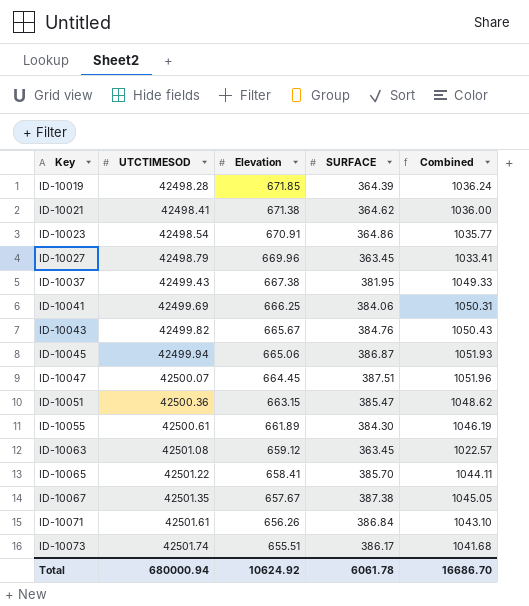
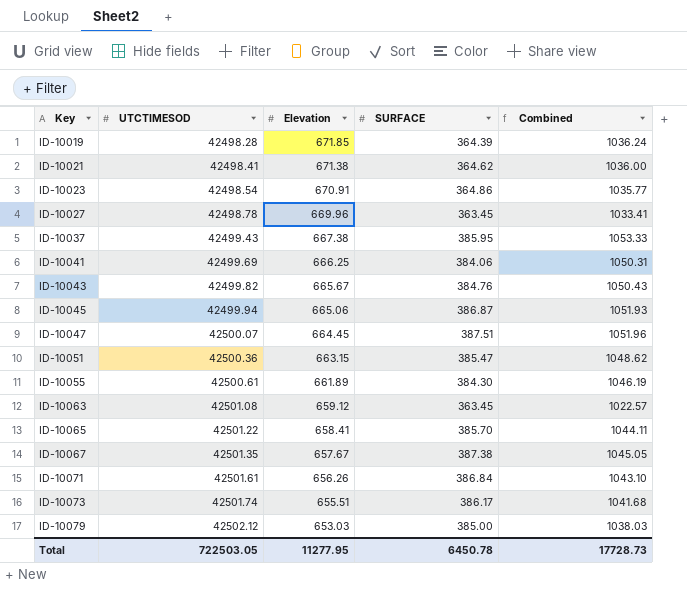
ID-10027 | UTCTIMESOD: 42498.79 -> 42498.78
ID-10037 | SURFACE: 381.95 -> 385.95
ID-10037 | Combined: 1049.33 -> 1053.33
row ID-10079: none -> 42502.12 | 653.03 | 385.00 | 1038.03
Total | UTCTIMESOD: 680000.94 -> 722503.05
Total | Elevation: 10624.92 -> 11277.95
Total | SURFACE: 6061.78 -> 6450.78
Total | Combined: 16686.70 -> 17728.73

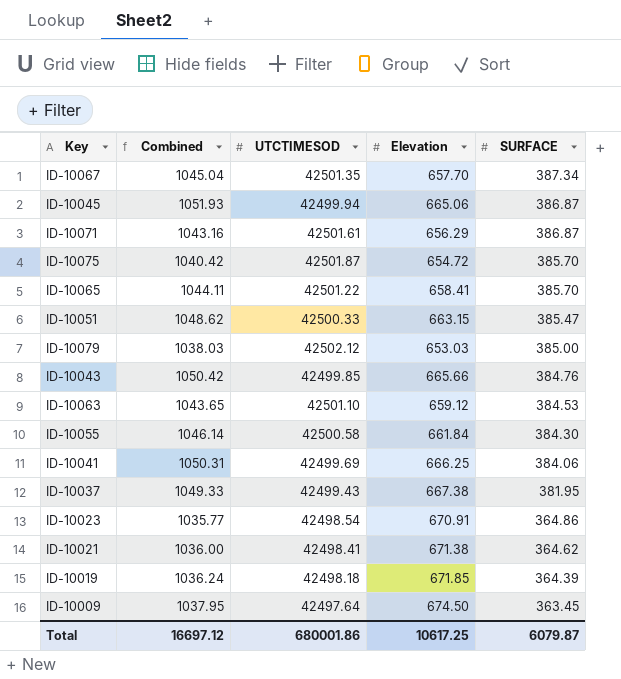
row order: Key ascending -> SURFACE descending
column Combined | position: 5 -> 2
row ID-10027: 42498.78 | 669.96 | 363.45 | 1033.41 -> none
row ID-10047: 42500.07 | 664.45 | 387.51 | 1051.96 -> none
row ID-10073: 42501.74 | 655.51 | 386.17 | 1041.68 -> none
ID-10067 | Combined: 1045.05 -> 1045.04
ID-10067 | Elevation: 657.67 -> 657.70
ID-10067 | SURFACE: 387.38 -> 387.34
ID-10071 | Combined: 1043.10 -> 1043.16
ID-10071 | Elevation: 656.26 -> 656.29
ID-10071 | SURFACE: 386.84 -> 386.87
row ID-10075: none -> 1040.42 | 42501.87 | 654.72 | 385.70
ID-10051 | UTCTIMESOD: 42500.36 -> 42500.33
ID-10043 | Combined: 1050.43 -> 1050.42
ID-10043 | UTCTIMESOD: 42499.82 -> 42499.85
ID-10043 | Elevation: 665.67 -> 665.66
ID-10063 | Combined: 1022.57 -> 1043.65
ID-10063 | UTCTIMESOD: 42501.08 -> 42501.10
ID-10063 | SURFACE: 363.45 -> 384.53
ID-10055 | Combined: 1046.19 -> 1046.14
ID-10055 | UTCTIMESOD: 42500.61 -> 42500.58
ID-10055 | Elevation: 661.89 -> 661.84
ID-10037 | Combined: 1053.33 -> 1049.33
ID-10037 | SURFACE: 385.95 -> 381.95
ID-10019 | UTCTIMESOD: 42498.28 -> 42498.18
row ID-10009: none -> 1037.95 | 42497.64 | 674.50 | 363.45
Total | Combined: 17728.73 -> 16697.12
Total | UTCTIMESOD: 722503.05 -> 680001.86
Total | Elevation: 11277.95 -> 10617.25
Total | SURFACE: 6450.78 -> 6079.87

